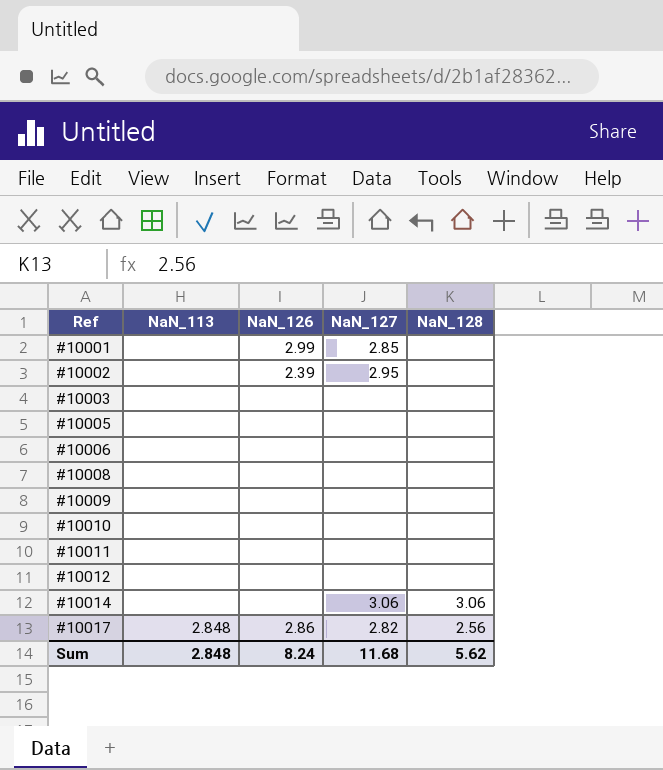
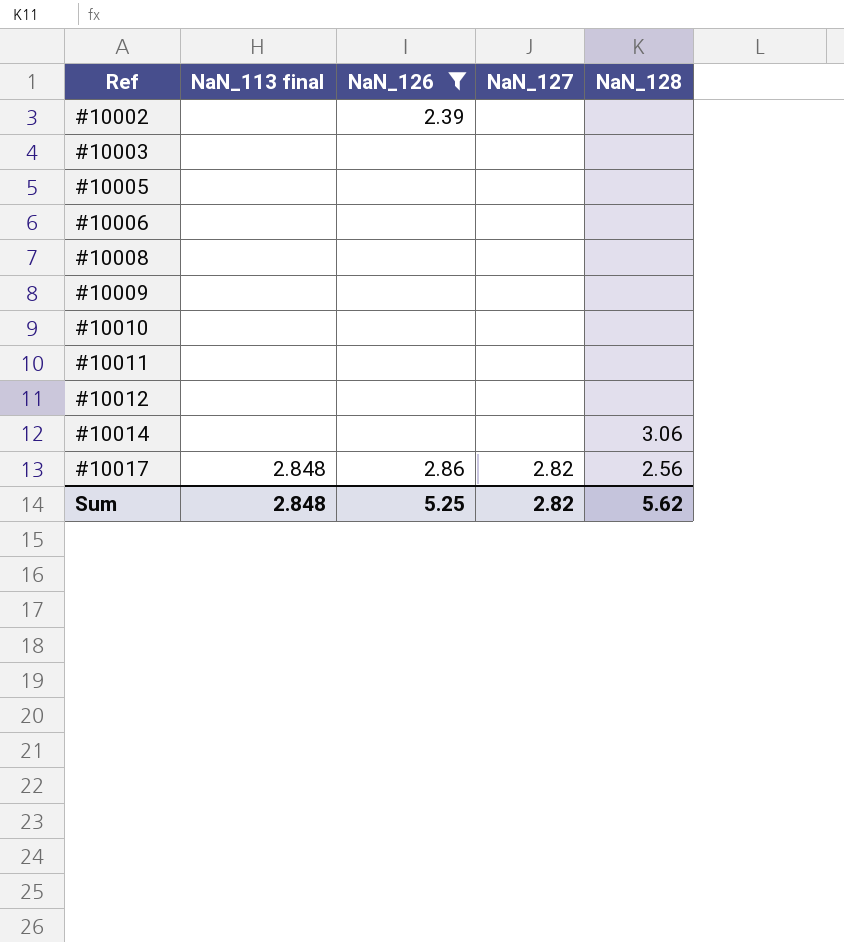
filter: none -> NaN_126 != 2.99
column name: NaN_113 -> NaN_113 final
#10002 | NaN_127: 2.95 -> none
#10014 | NaN_127: 3.06 -> none
Sum | NaN_126: 8.24 -> 5.25
Sum | NaN_127: 11.68 -> 2.82

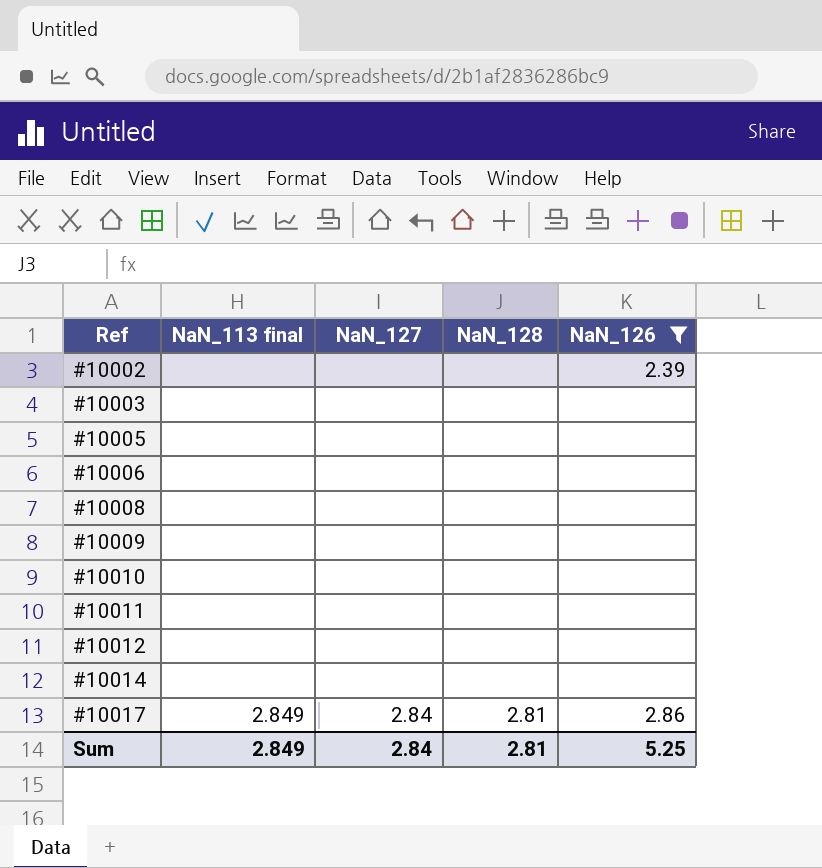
column NaN_126 | position: 3 -> 5
#10014 | NaN_128: 3.06 -> none
#10017 | NaN_113 final: 2.848 -> 2.849
#10017 | NaN_127: 2.82 -> 2.84
#10017 | NaN_128: 2.56 -> 2.81
Sum | NaN_113 final: 2.848 -> 2.849
Sum | NaN_127: 2.82 -> 2.84
Sum | NaN_128: 5.62 -> 2.81

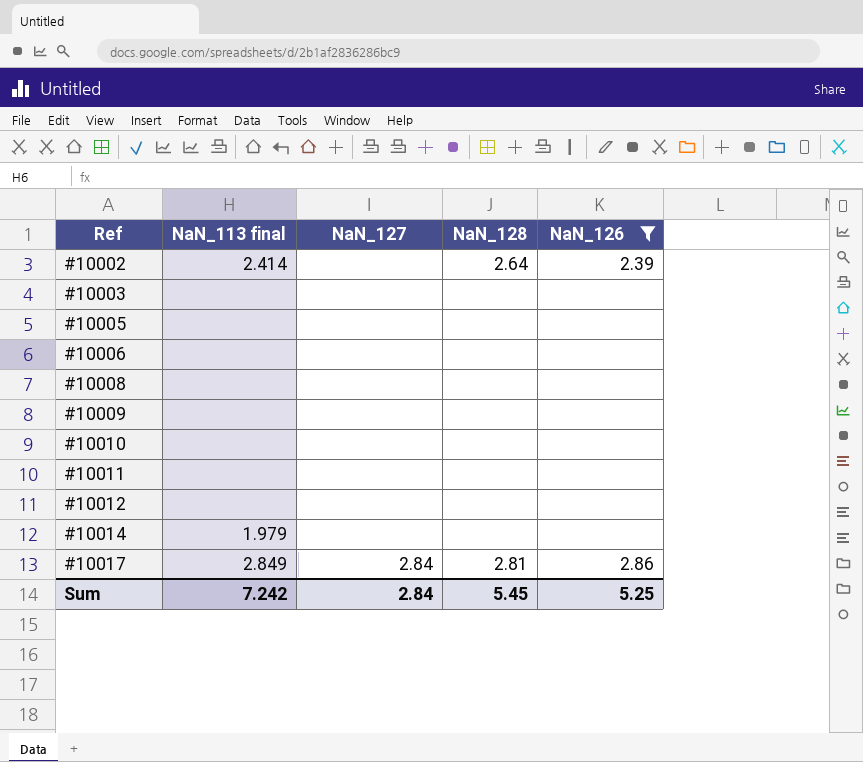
#10002 | NaN_113 final: none -> 2.414
#10002 | NaN_128: none -> 2.64
#10014 | NaN_113 final: none -> 1.979
Sum | NaN_113 final: 2.849 -> 7.242
Sum | NaN_128: 2.81 -> 5.45

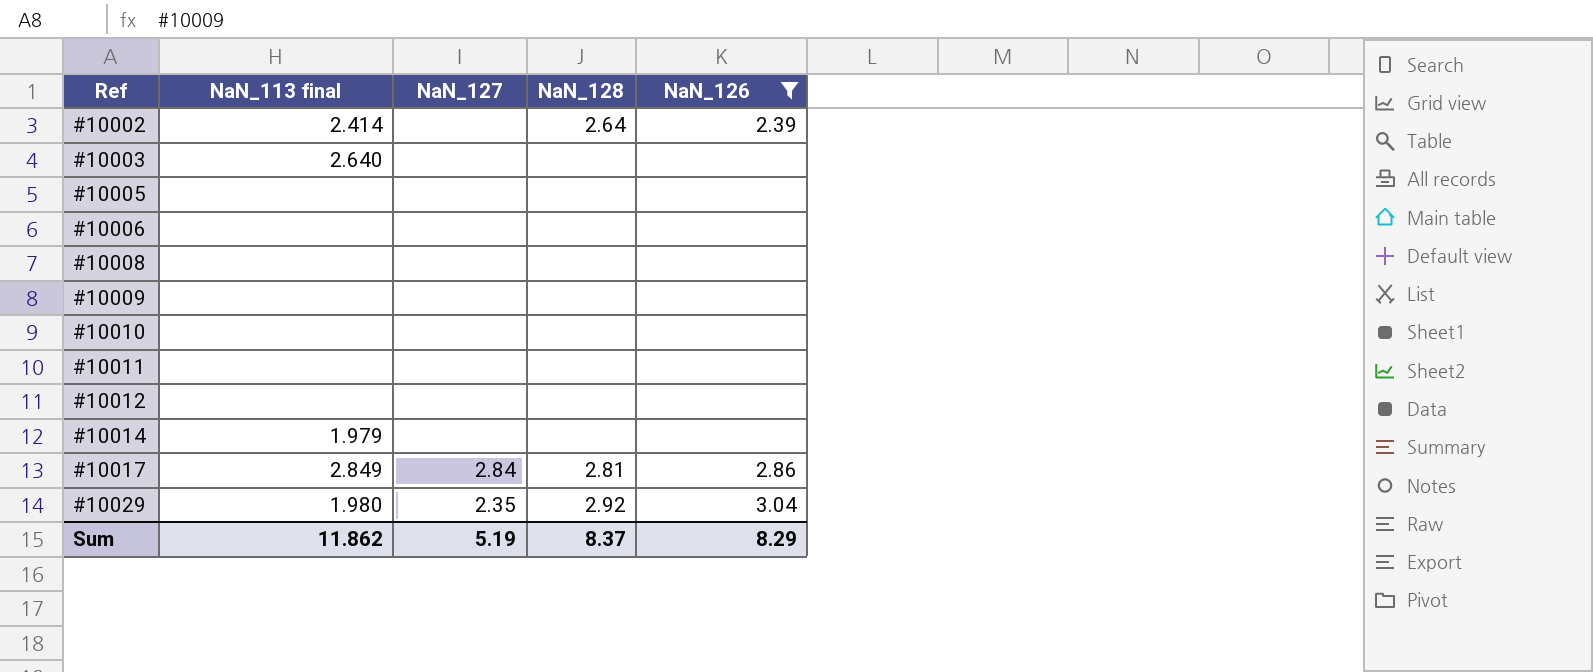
#10003 | NaN_113 final: none -> 2.640
row #10029: none -> 1.980 | 2.35 | 2.92 | 3.04
Sum | NaN_113 final: 7.242 -> 11.862
Sum | NaN_127: 2.84 -> 5.19
Sum | NaN_128: 5.45 -> 8.37
Sum | NaN_126: 5.25 -> 8.29

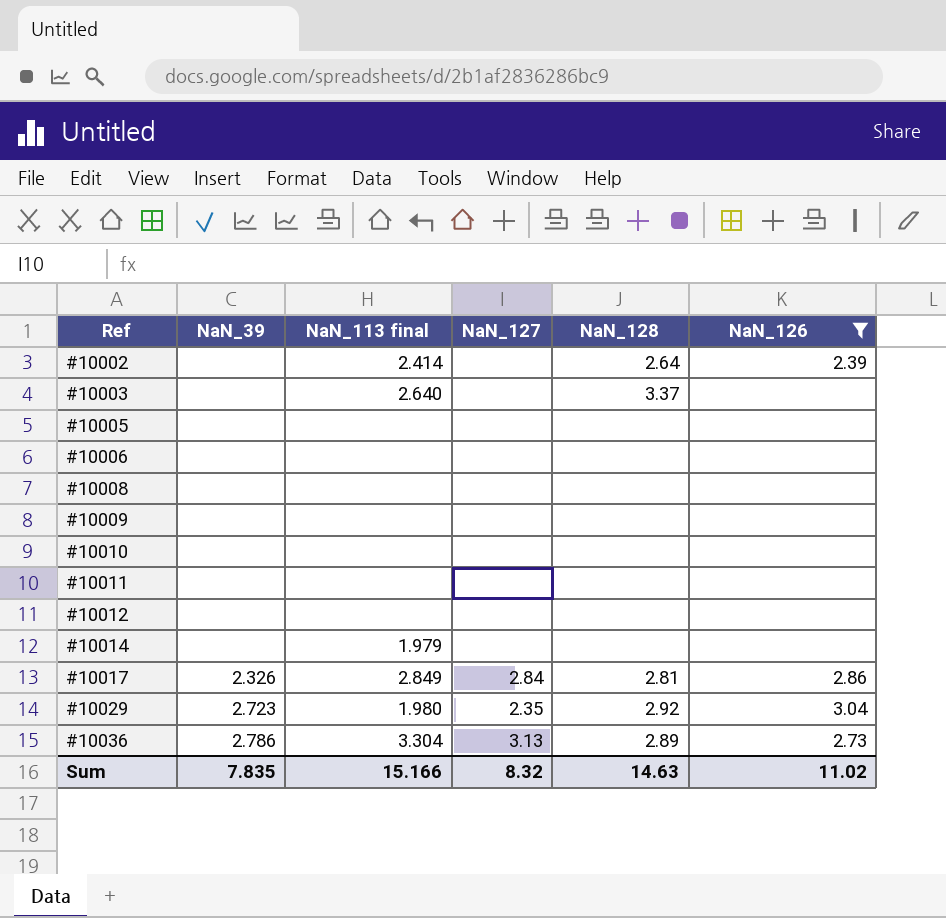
column NaN_39 | position: none -> 2
#10003 | NaN_128: none -> 3.37
row #10036: none -> 2.786 | 3.304 | 3.13 | 2.89 | 2.73
Sum | NaN_113 final: 11.862 -> 15.166
Sum | NaN_127: 5.19 -> 8.32
Sum | NaN_128: 8.37 -> 14.63
Sum | NaN_126: 8.29 -> 11.02

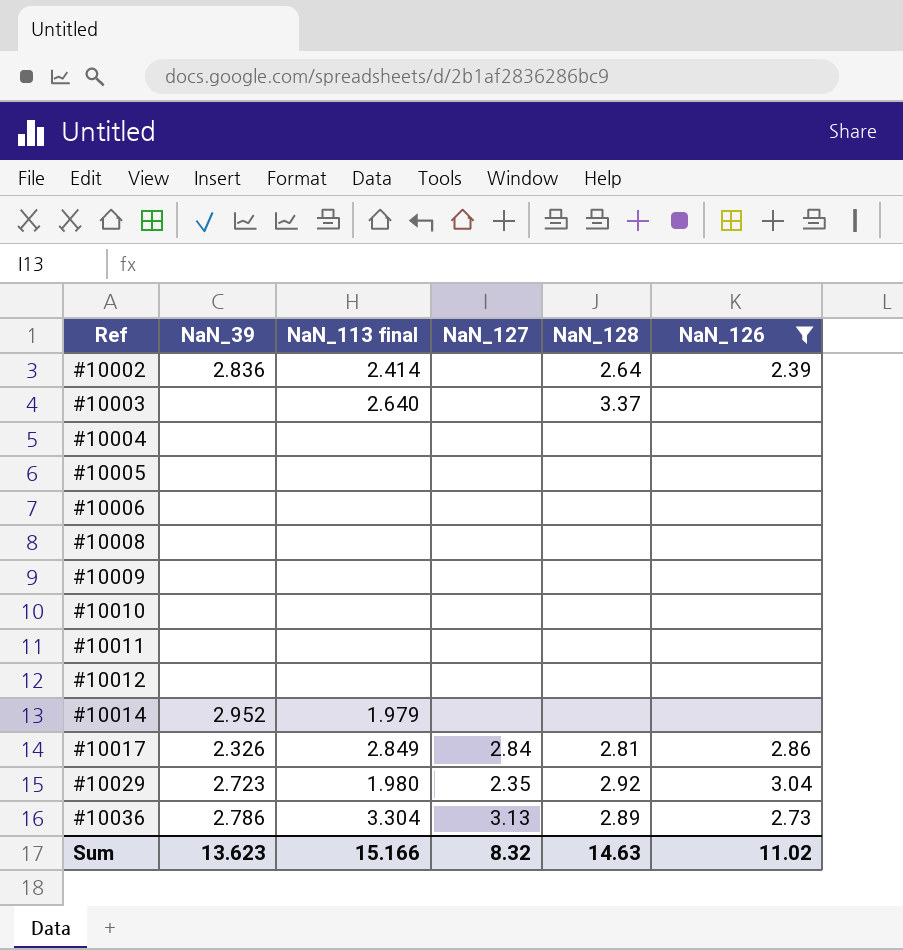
#10002 | NaN_39: none -> 2.836
row #10004: none -> none | none | none | none | none
#10014 | NaN_39: none -> 2.952
Sum | NaN_39: 7.835 -> 13.623

